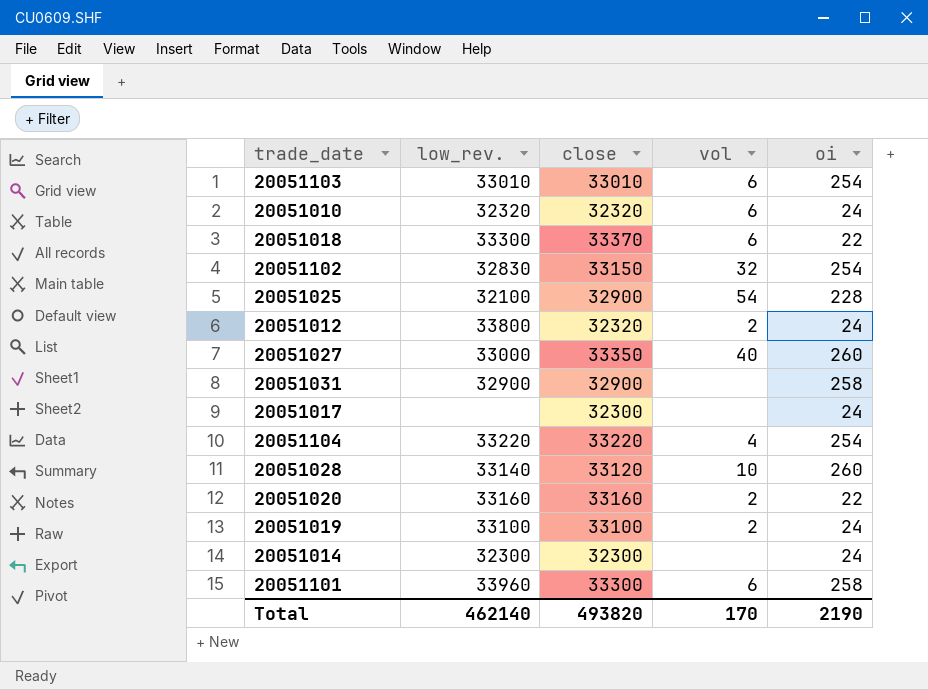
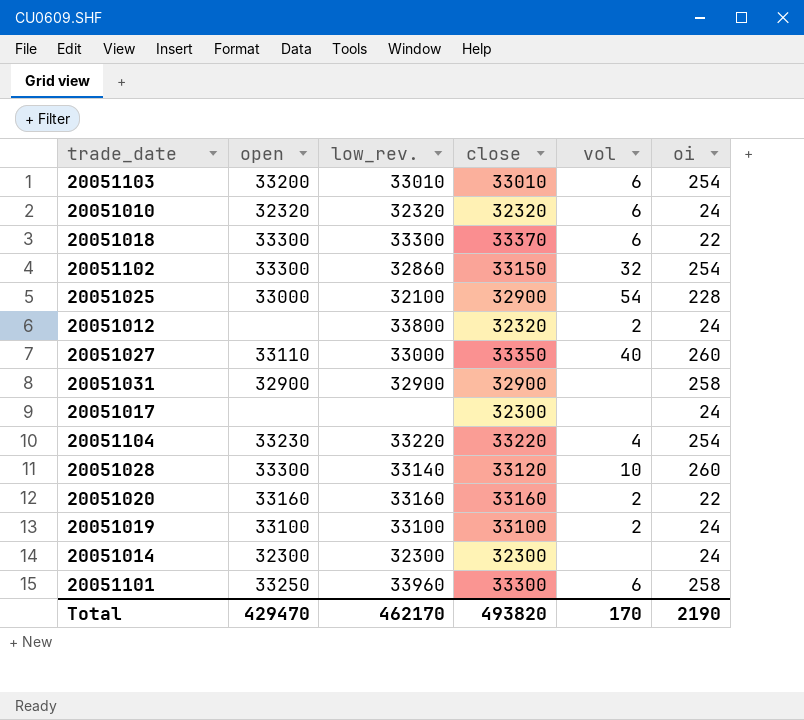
column open | position: none -> 2
20051102 | low_rev.: 32830 -> 32860
Total | low_rev.: 462140 -> 462170

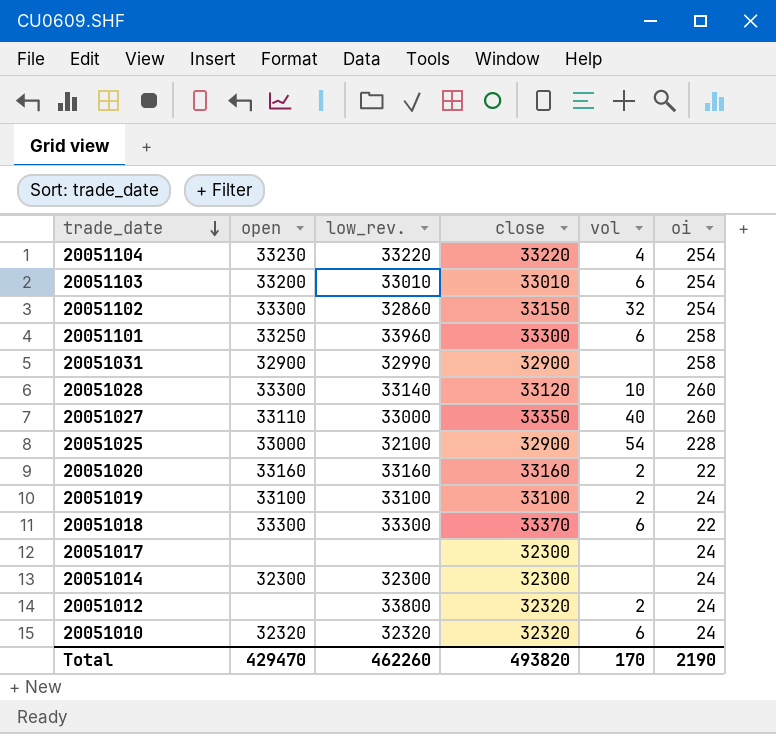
row order: none -> trade_date descending
20051031 | low_rev.: 32900 -> 32990
Total | low_rev.: 462170 -> 462260

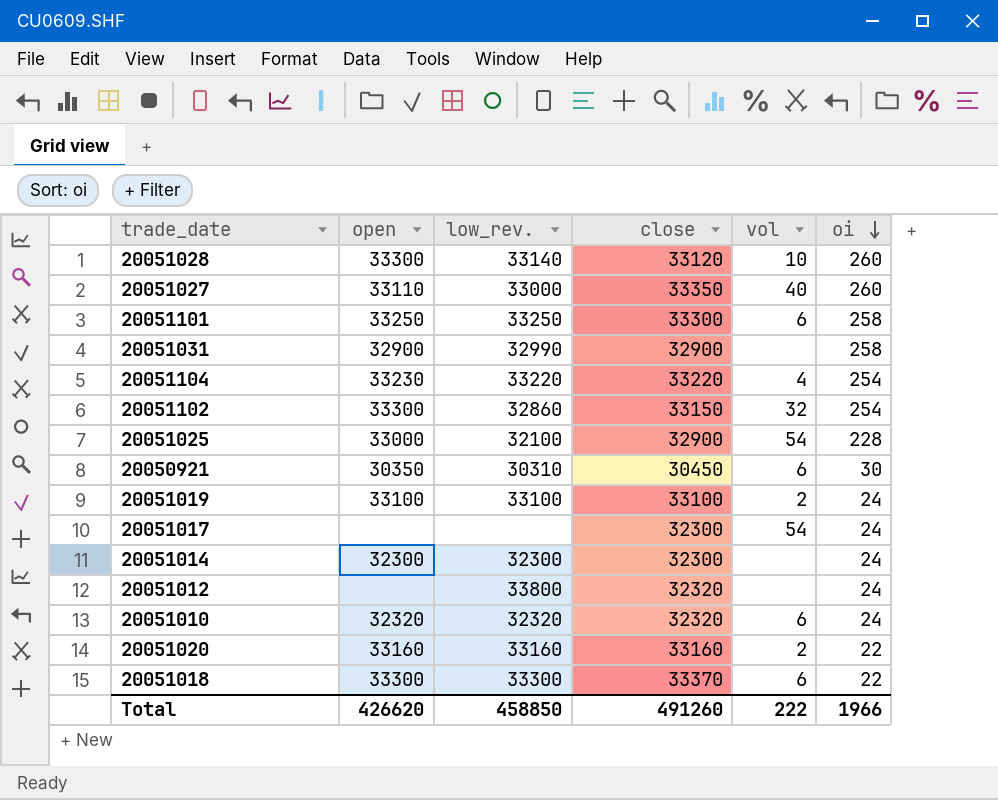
row order: trade_date descending -> oi descending
row 20051103: 33200 | 33010 | 33010 | 6 | 254 -> none
20051101 | low_rev.: 33960 -> 33250
row 20050921: none -> 30350 | 30310 | 30450 | 6 | 30
20051017 | vol: none -> 54
20051012 | vol: 2 -> none
Total | open: 429470 -> 426620
Total | low_rev.: 462260 -> 458850
Total | close: 493820 -> 491260
Total | vol: 170 -> 222
Total | oi: 2190 -> 1966

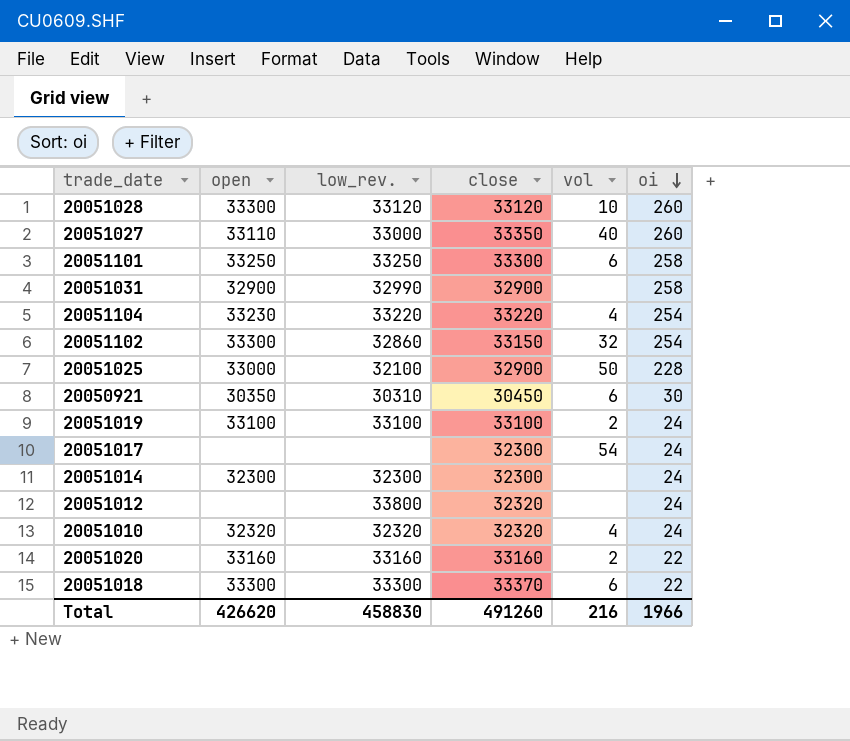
20051028 | low_rev.: 33140 -> 33120
20051025 | vol: 54 -> 50
20051010 | vol: 6 -> 4
Total | low_rev.: 458850 -> 458830
Total | vol: 222 -> 216

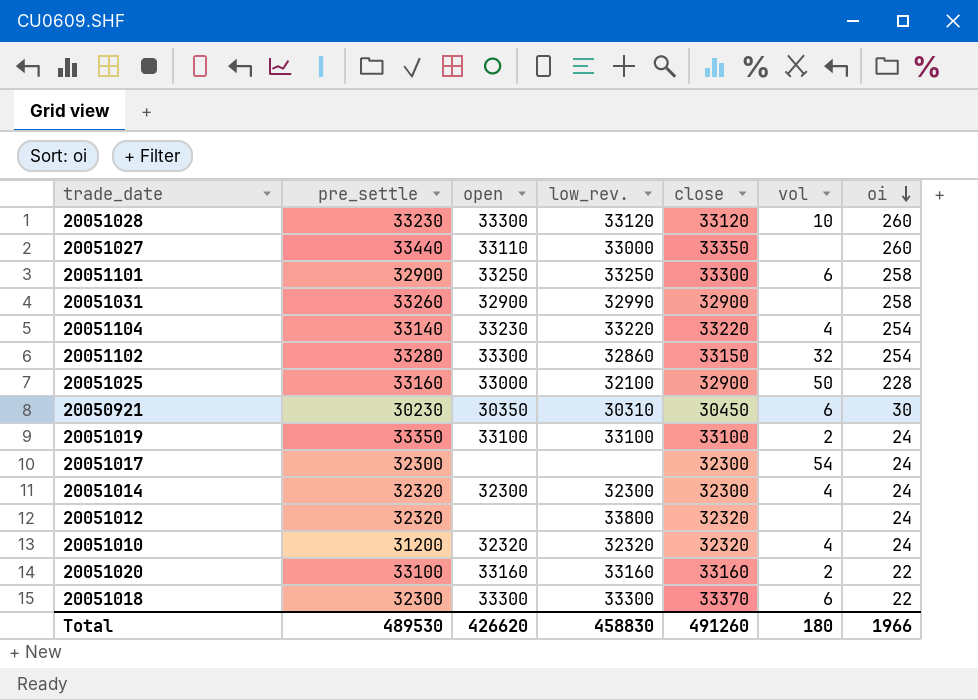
column pre_settle | position: none -> 2
20051027 | vol: 40 -> none
20051014 | vol: none -> 4
Total | vol: 216 -> 180

